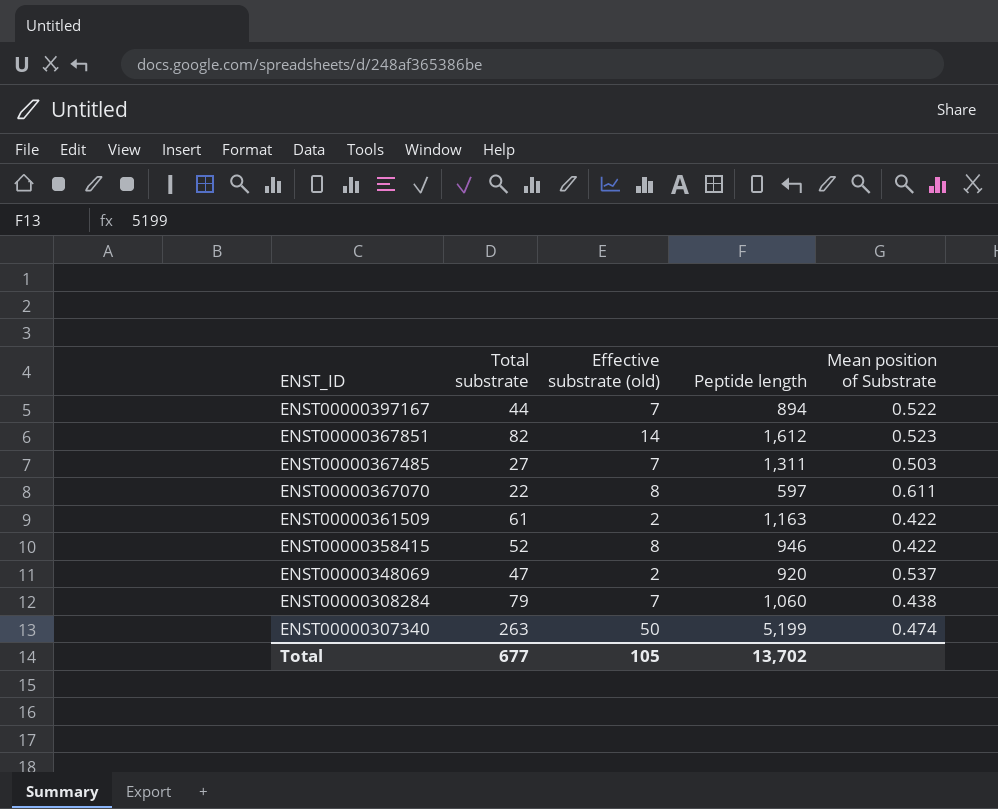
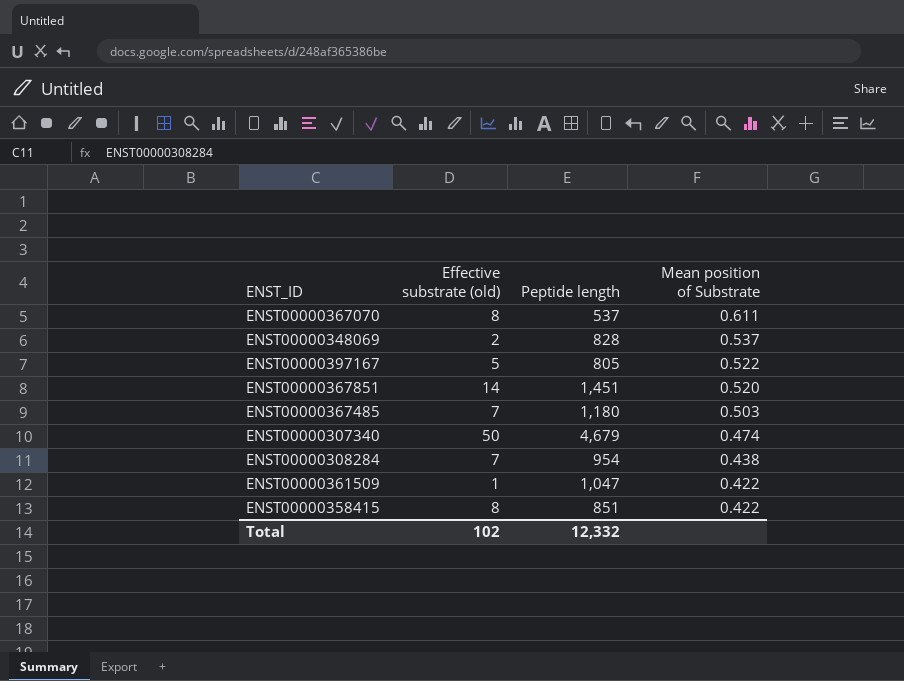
row order: ENST_ID descending -> Mean position of Substrate descending
column Total substrate | position: 2 -> none
ENST00000367070 | Peptide length: 597 -> 537
ENST00000348069 | Peptide length: 920 -> 828
ENST00000397167 | Effective substrate (old): 7 -> 5
ENST00000397167 | Peptide length: 894 -> 805
ENST00000367851 | Peptide length: 1,612 -> 1,451
ENST00000367851 | Mean position of Substrate: 0.523 -> 0.520
ENST00000367485 | Peptide length: 1,311 -> 1,180
ENST00000307340 | Peptide length: 5,199 -> 4,679
ENST00000308284 | Peptide length: 1,060 -> 954
ENST00000361509 | Effective substrate (old): 2 -> 1
ENST00000361509 | Peptide length: 1,163 -> 1,047
ENST00000358415 | Peptide length: 946 -> 851
Total | Effective substrate (old): 105 -> 102
Total | Peptide length: 13,702 -> 12,332

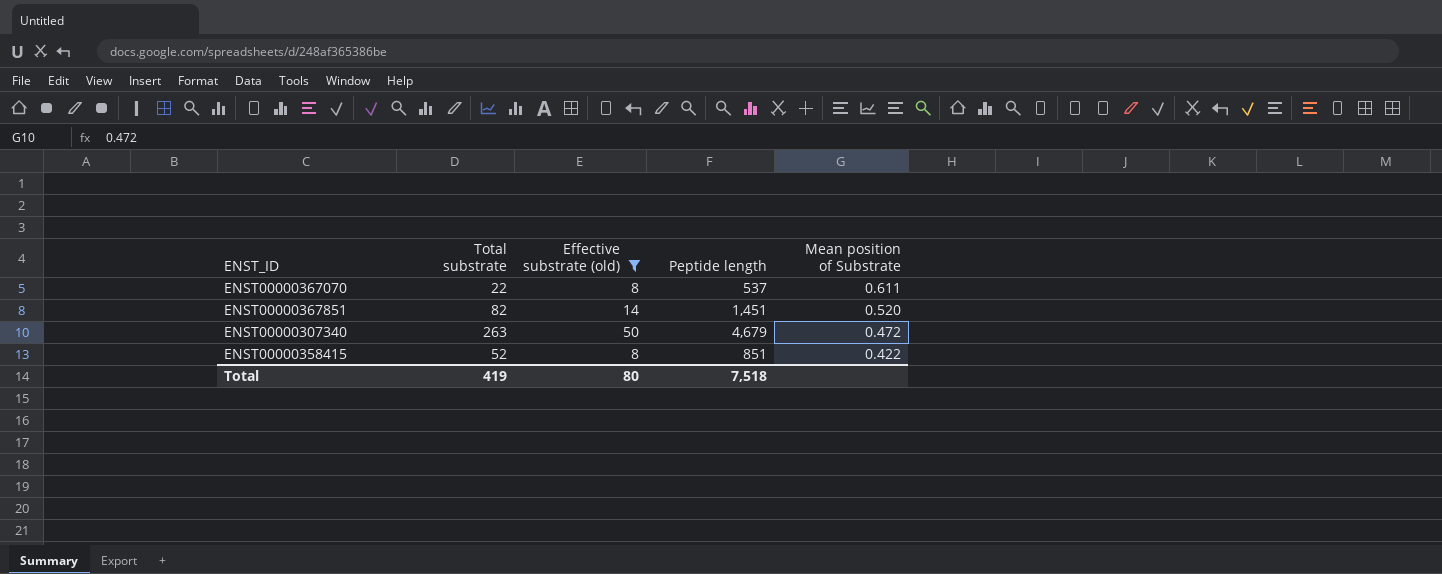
filter: none -> Effective substrate (old) >= 8
column Total substrate | position: none -> 2
ENST00000307340 | Mean position of Substrate: 0.474 -> 0.472
Total | Effective substrate (old): 102 -> 80
Total | Peptide length: 12,332 -> 7,518

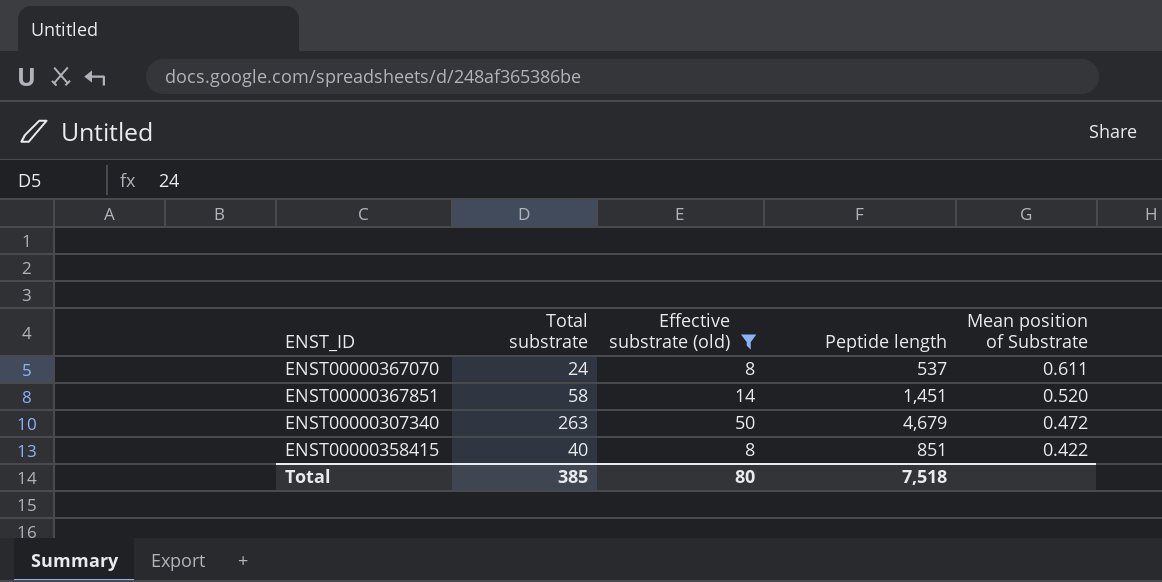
ENST00000367070 | Total substrate: 22 -> 24
ENST00000367851 | Total substrate: 82 -> 58
ENST00000358415 | Total substrate: 52 -> 40
Total | Total substrate: 419 -> 385

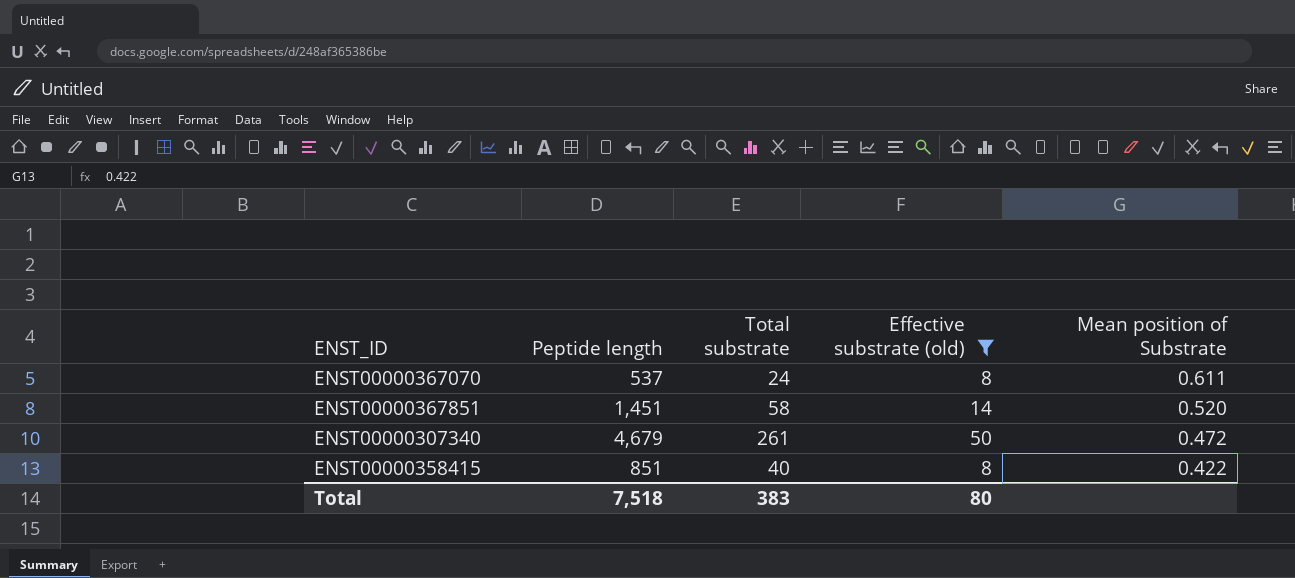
column Peptide length | position: 4 -> 2
ENST00000307340 | Total substrate: 263 -> 261
Total | Total substrate: 385 -> 383

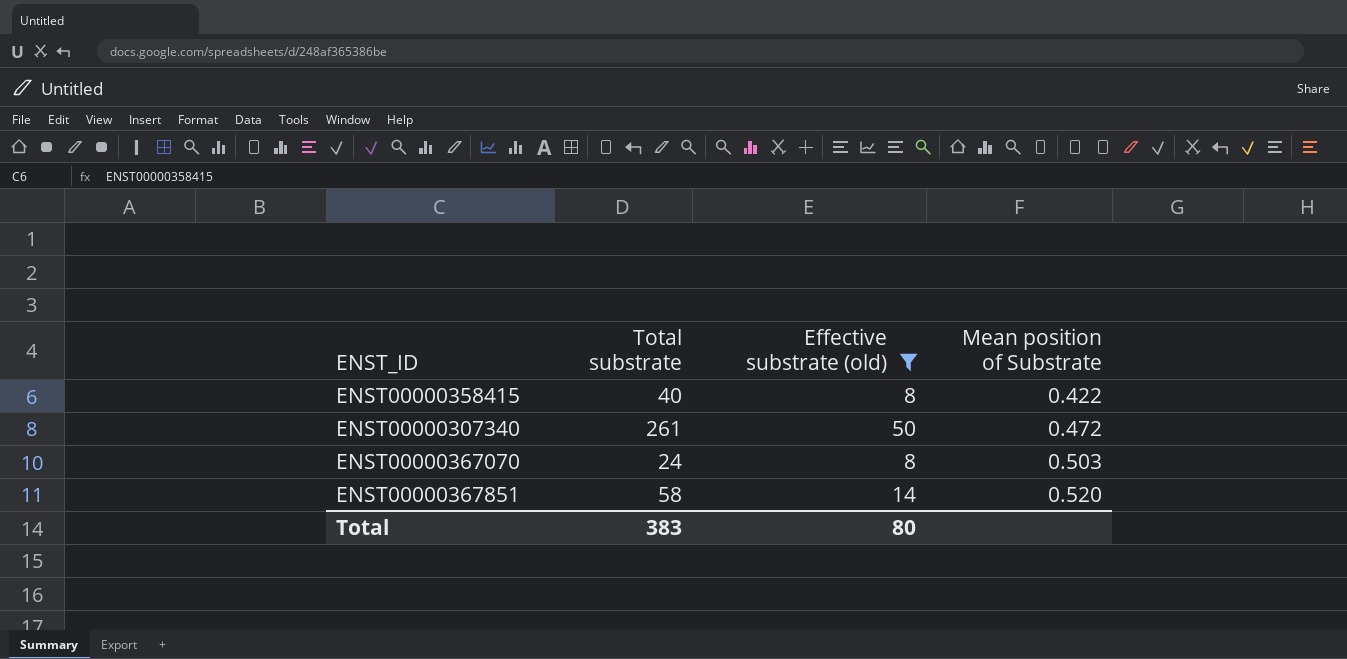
row order: Mean position of Substrate descending -> Mean position of Substrate ascending
column Peptide length | position: 2 -> none
ENST00000367070 | Mean position of Substrate: 0.611 -> 0.503

